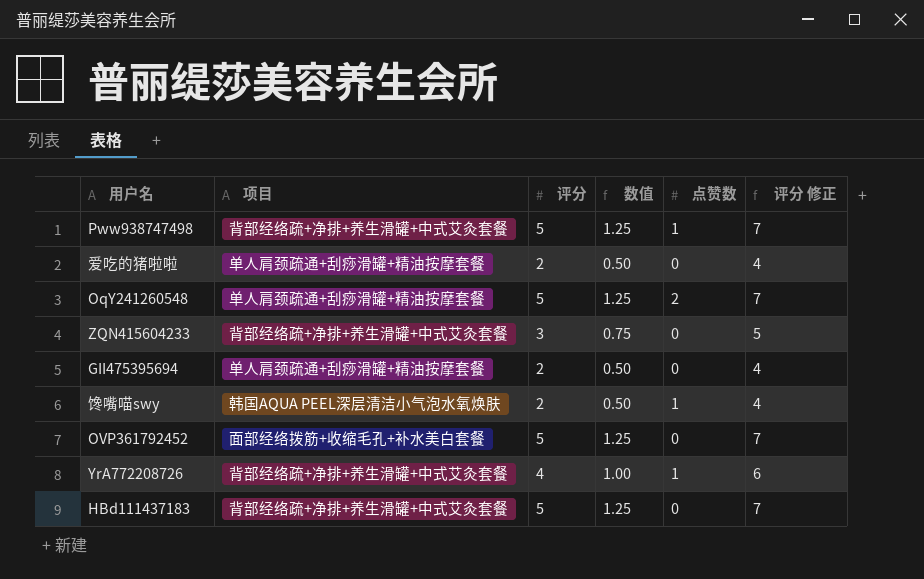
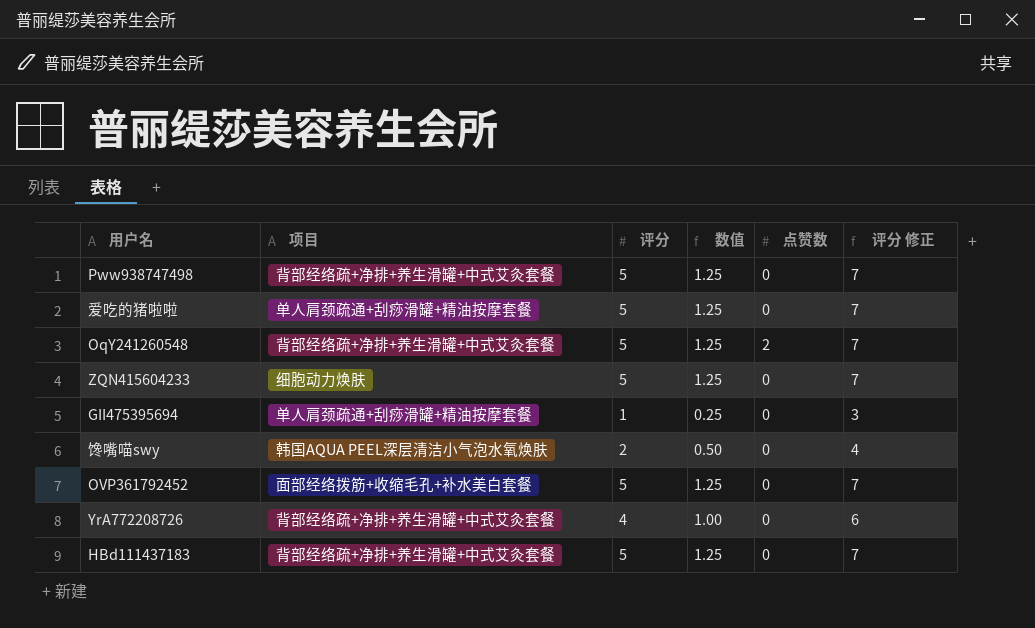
Pww938747498 | 点赞数: 1 -> 0
爱吃的猪啦啦 | 评分: 2 -> 5
爱吃的猪啦啦 | 数值: 0.50 -> 1.25
爱吃的猪啦啦 | 评分 修正: 4 -> 7
OqY241260548 | 项目: 单人肩颈疏通+刮痧滑罐+精油按摩套餐 -> 背部经络疏+净排+养生滑罐+中式艾灸套餐
ZQN415604233 | 项目: 背部经络疏+净排+养生滑罐+中式艾灸套餐 -> 细胞动力焕肤
ZQN415604233 | 评分: 3 -> 5
ZQN415604233 | 数值: 0.75 -> 1.25
ZQN415604233 | 评分 修正: 5 -> 7
GII475395694 | 评分: 2 -> 1
GII475395694 | 数值: 0.50 -> 0.25
GII475395694 | 评分 修正: 4 -> 3
馋嘴喵swy | 点赞数: 1 -> 0
YrA772208726 | 点赞数: 1 -> 0

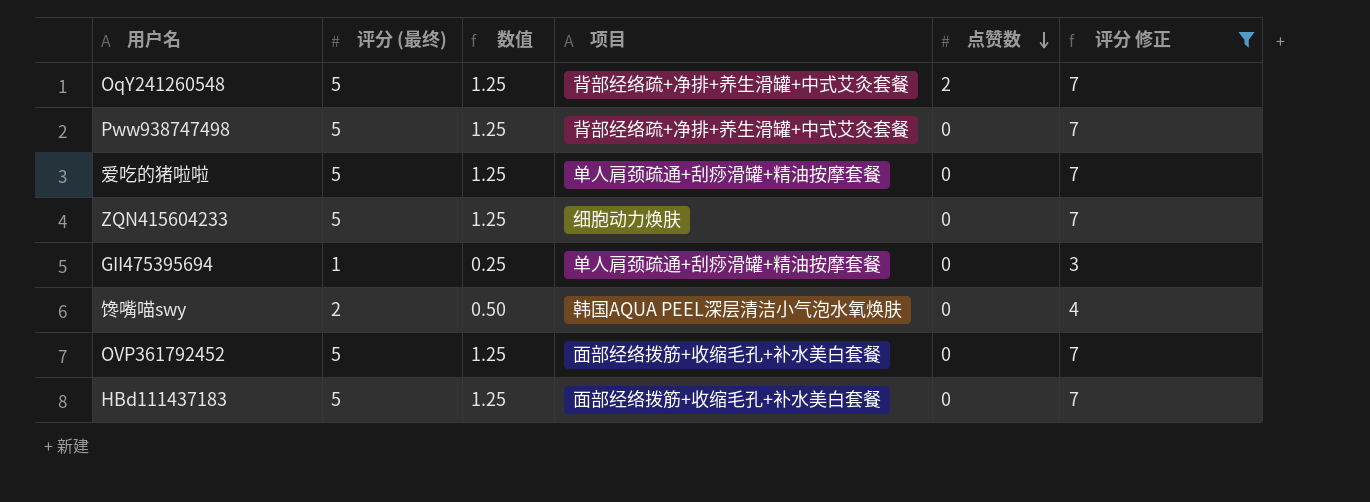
filter: none -> 评分 修正 != 6
row order: none -> 点赞数 descending
column name: 评分 -> 评分 (最终)
column 项目 | position: 2 -> 4
HBd111437183 | 项目: 背部经络疏+净排+养生滑罐+中式艾灸套餐 -> 面部经络拨筋+收缩毛孔+补水美白套餐

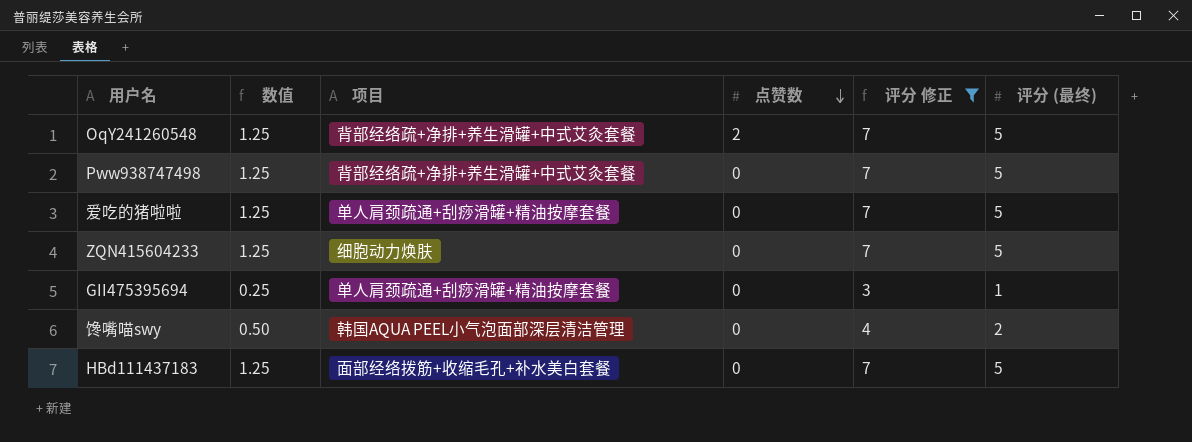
column 评分 (最终) | position: 2 -> 6
row OVP361792452: 5 | 1.25 | 面部经络拨筋+收缩毛孔+补水美白套餐 | 0 | 7 -> none
馋嘴喵swy | 项目: 韩国AQUA PEEL深层清洁小气泡水氧焕肤 -> 韩国AQUA PEEL小气泡面部深层清洁管理

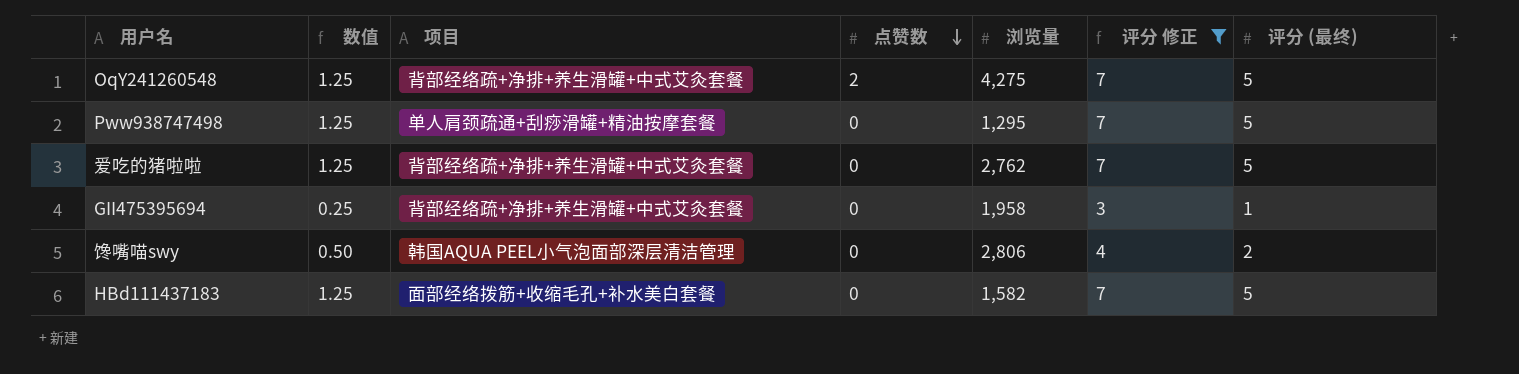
column 浏览量 | position: none -> 5
row ZQN415604233: 1.25 | 细胞动力焕肤 | 0 | 7 | 5 -> none
Pww938747498 | 项目: 背部经络疏+净排+养生滑罐+中式艾灸套餐 -> 单人肩颈疏通+刮痧滑罐+精油按摩套餐
爱吃的猪啦啦 | 项目: 单人肩颈疏通+刮痧滑罐+精油按摩套餐 -> 背部经络疏+净排+养生滑罐+中式艾灸套餐
GII475395694 | 项目: 单人肩颈疏通+刮痧滑罐+精油按摩套餐 -> 背部经络疏+净排+养生滑罐+中式艾灸套餐

